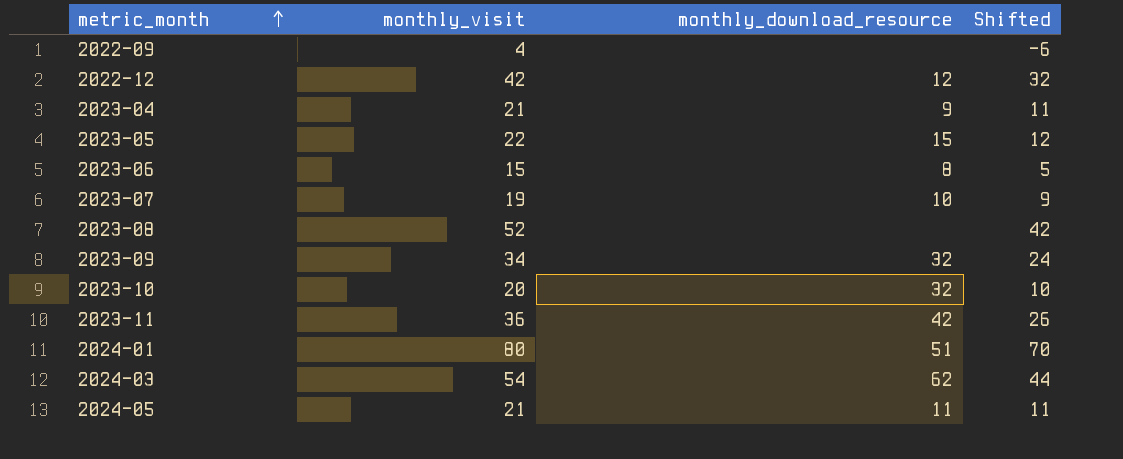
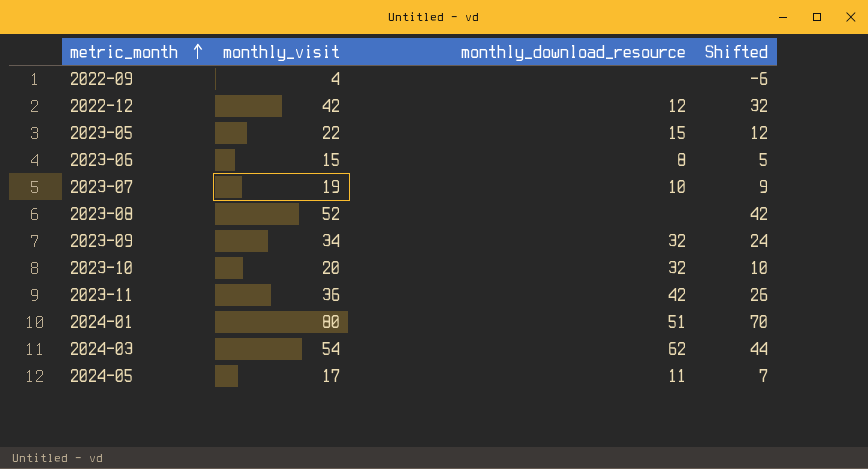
row 2023-04: 21 | 9 | 11 -> none
2024-05 | monthly_visit: 21 -> 17
2024-05 | Shifted: 11 -> 7

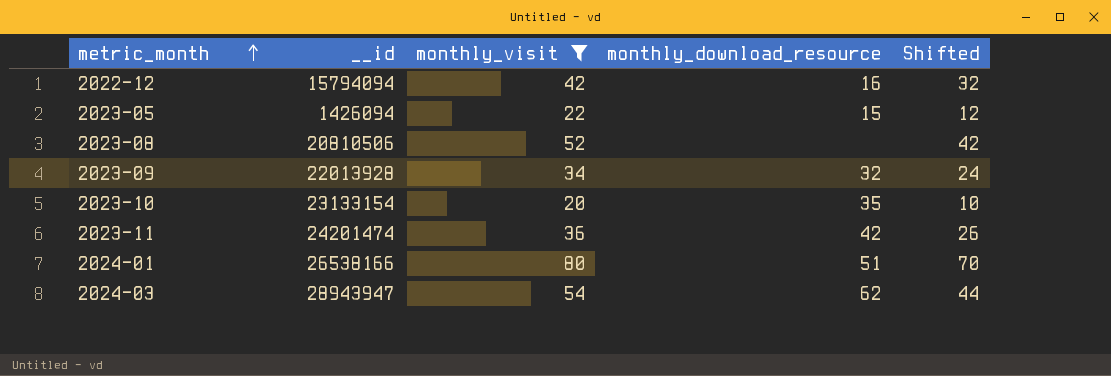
filter: none -> monthly_visit >= 20
column __id | position: none -> 2
2022-12 | monthly_download_resource: 12 -> 16
2023-10 | monthly_download_resource: 32 -> 35

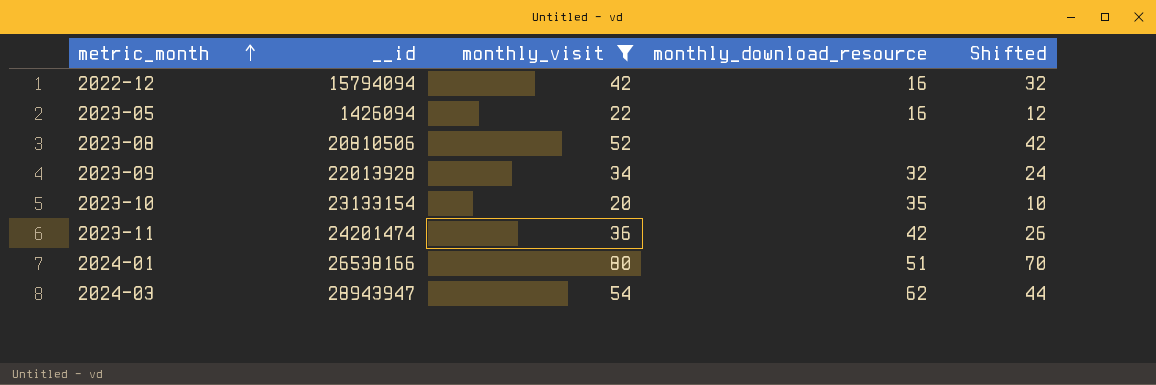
2023-05 | monthly_download_resource: 15 -> 16

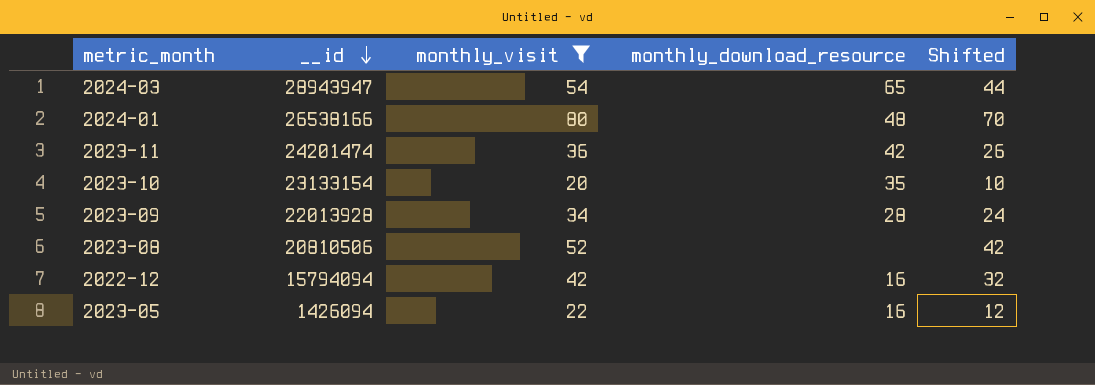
row order: metric_month ascending -> __id descending
2024-03 | monthly_download_resource: 62 -> 65
2024-01 | monthly_download_resource: 51 -> 48
2023-09 | monthly_download_resource: 32 -> 28

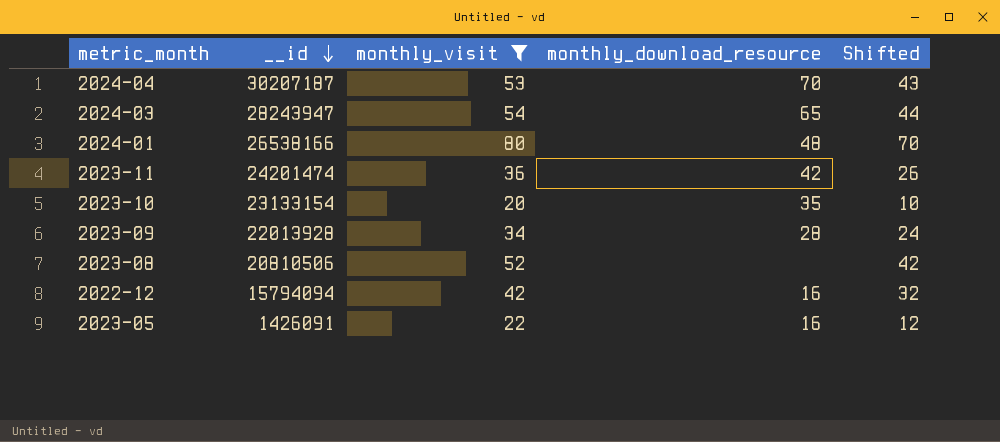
row 2024-04: none -> 30207187 | 53 | 70 | 43
2024-03 | __id: 28943947 -> 28243947
2023-05 | __id: 1426094 -> 1426091

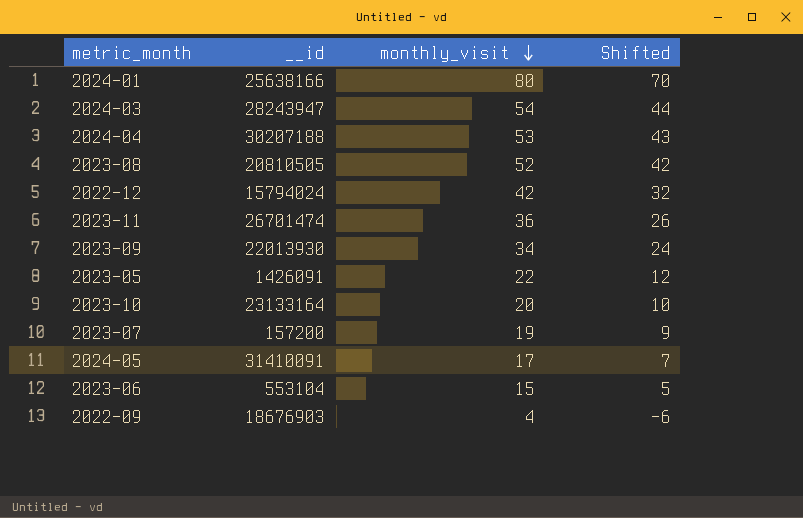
filter: monthly_visit >= 20 -> none
row order: __id descending -> monthly_visit descending
column monthly_download_resource | position: 4 -> none
2024-01 | __id: 26538166 -> 25638166
2024-04 | __id: 30207187 -> 30207188
2023-08 | __id: 20810506 -> 20810505
2022-12 | __id: 15794094 -> 15794024
2023-11 | __id: 24201474 -> 26701474
2023-09 | __id: 22013928 -> 22013930
2023-10 | __id: 23133154 -> 23133164

